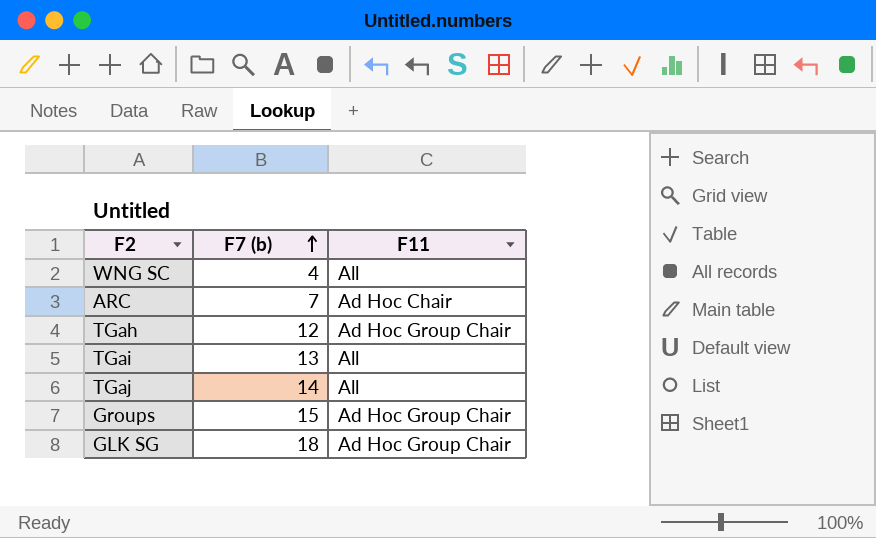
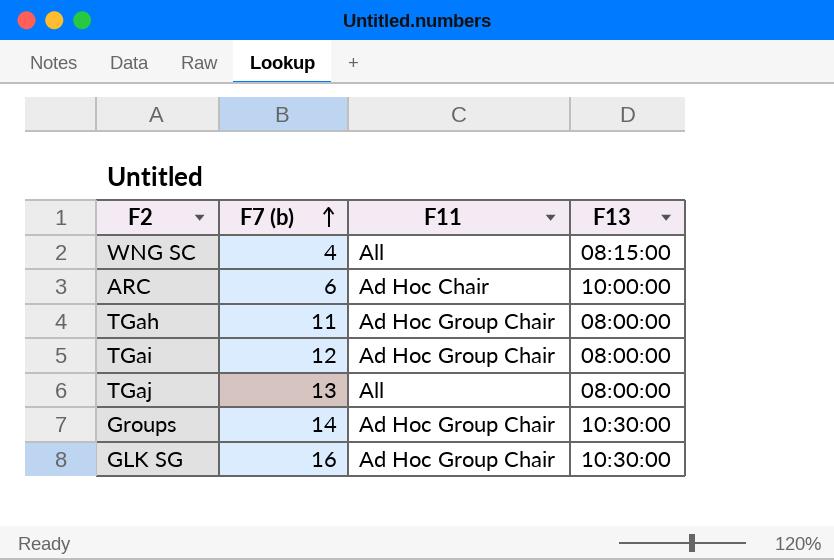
column F13 | position: none -> 4
ARC | F7 (b): 7 -> 6
TGah | F7 (b): 12 -> 11
TGai | F7 (b): 13 -> 12
TGai | F11: All -> Ad Hoc Group Chair
TGaj | F7 (b): 14 -> 13
Groups | F7 (b): 15 -> 14
GLK SG | F7 (b): 18 -> 16

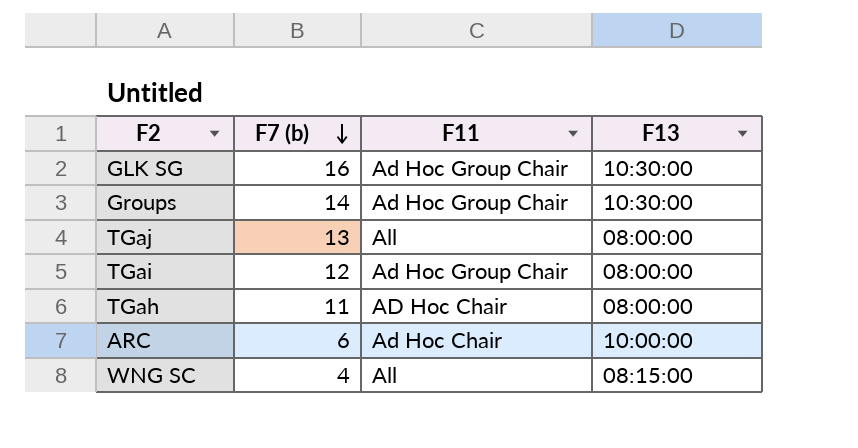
row order: F7 (b) ascending -> F7 (b) descending
TGah | F11: Ad Hoc Group Chair -> AD Hoc Chair

